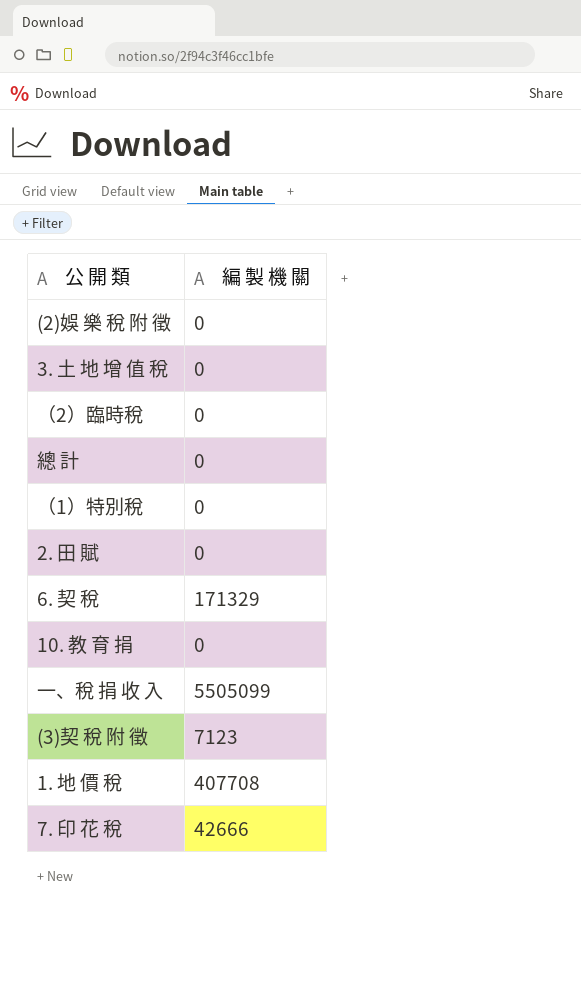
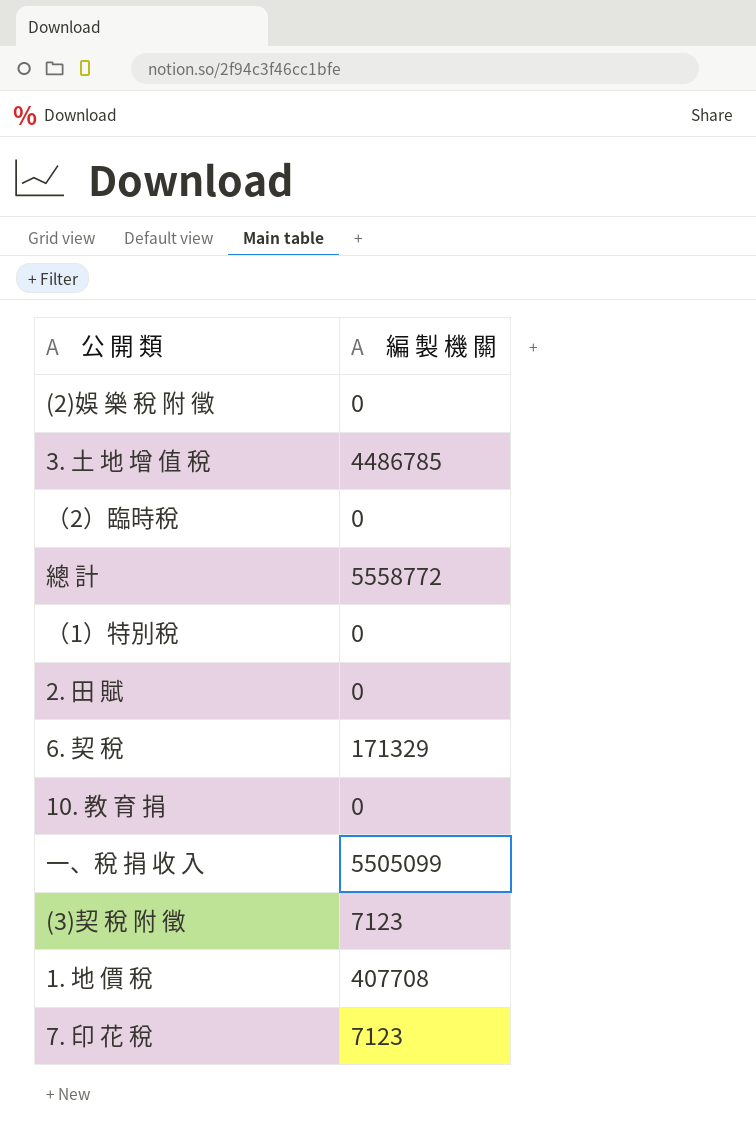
3. 土 地 增 值 稅 | 編 製 機 關: 0 -> 4486785
總 計 | 編 製 機 關: 0 -> 5558772
7. 印 花 稅 | 編 製 機 關: 42666 -> 7123

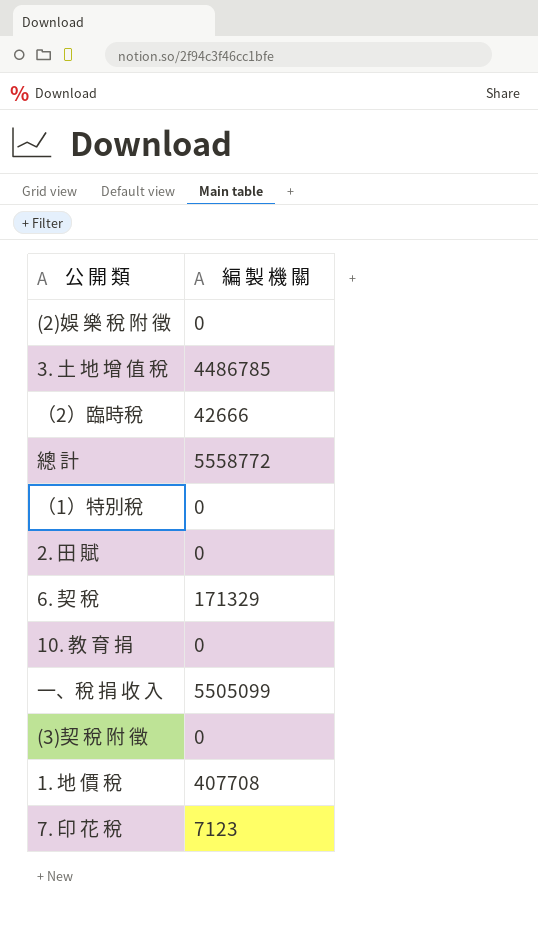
（2）臨時稅 | 編 製 機 關: 0 -> 42666
(3)契 稅 附 徵 | 編 製 機 關: 7123 -> 0

